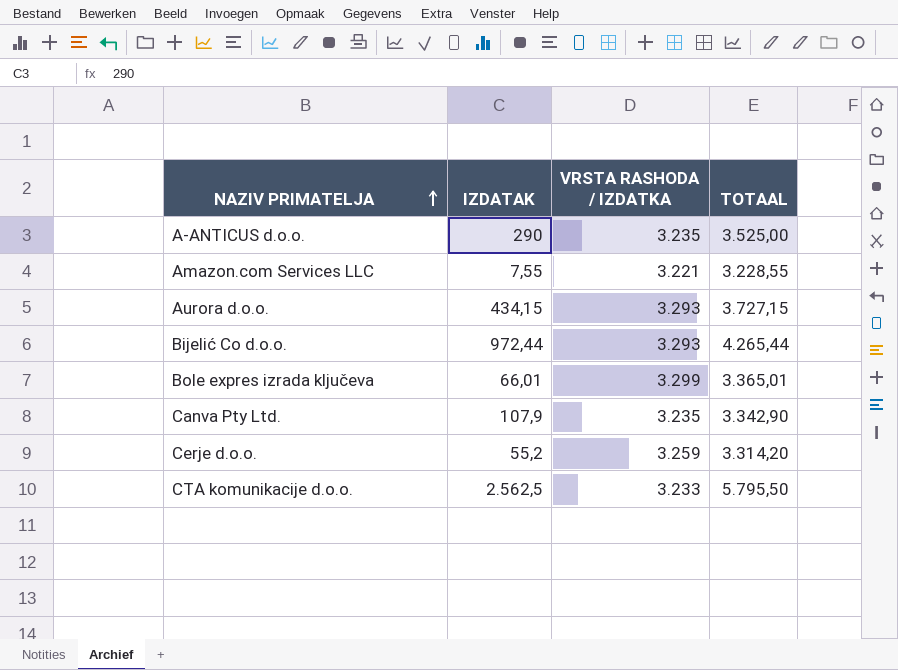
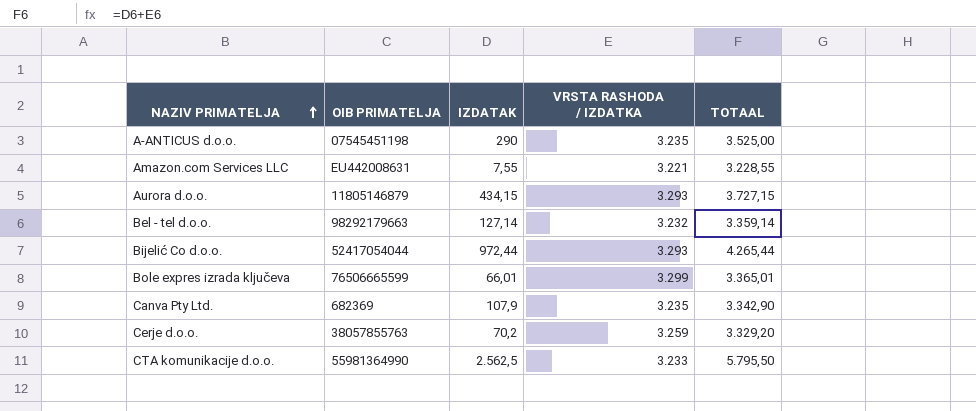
column OIB PRIMATELJA | position: none -> 2
row Bel - tel d.o.o.: none -> 98292179663 | 127,14 | 3.232 | 3.359,14
Cerje d.o.o. | IZDATAK: 55,2 -> 70,2
Cerje d.o.o. | TOTAAL: 3.314,20 -> 3.329,20

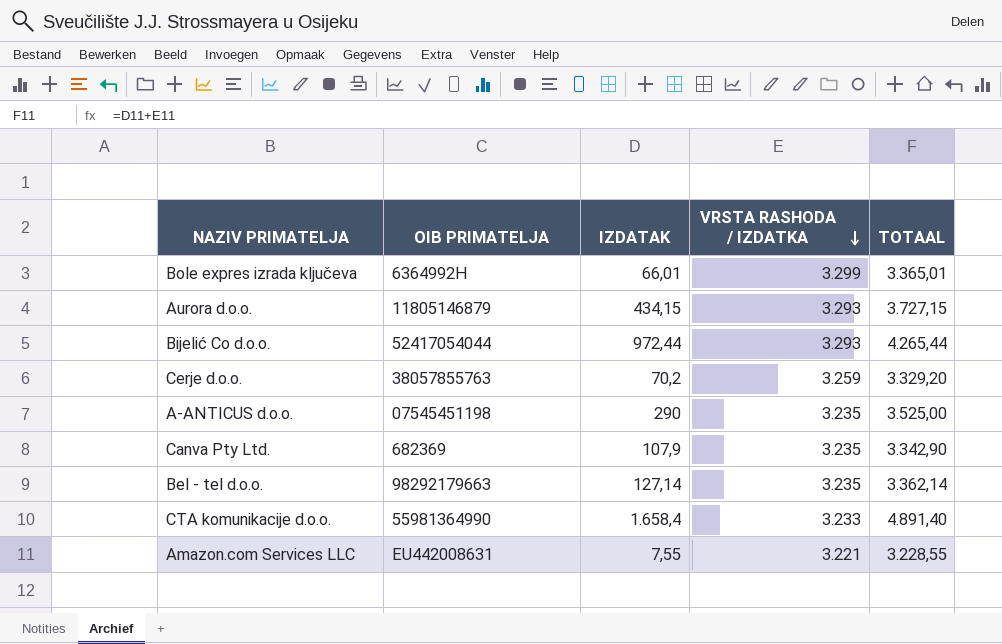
row order: NAZIV PRIMATELJA ascending -> VRSTA RASHODA / IZDATKA descending
Bole expres izrada ključeva | OIB PRIMATELJA: 76506665599 -> 6364992H
Bel - tel d.o.o. | VRSTA RASHODA / IZDATKA: 3.232 -> 3.235
Bel - tel d.o.o. | TOTAAL: 3.359,14 -> 3.362,14
CTA komunikacije d.o.o. | IZDATAK: 2.562,5 -> 1.658,4
CTA komunikacije d.o.o. | TOTAAL: 5.795,50 -> 4.891,40

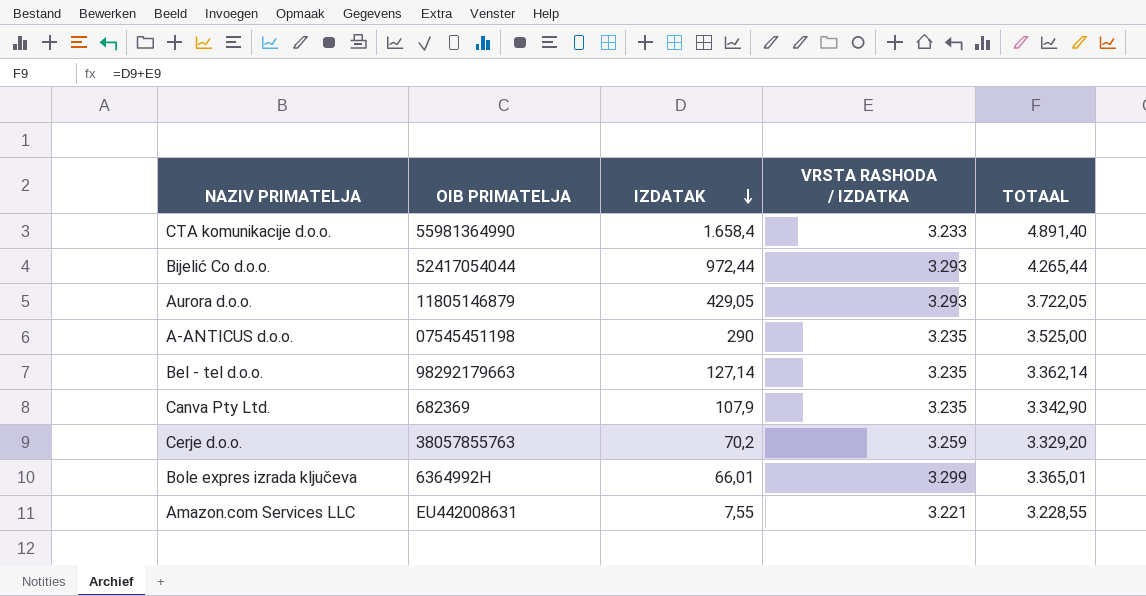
row order: VRSTA RASHODA / IZDATKA descending -> IZDATAK descending
Aurora d.o.o. | IZDATAK: 434,15 -> 429,05
Aurora d.o.o. | TOTAAL: 3.727,15 -> 3.722,05

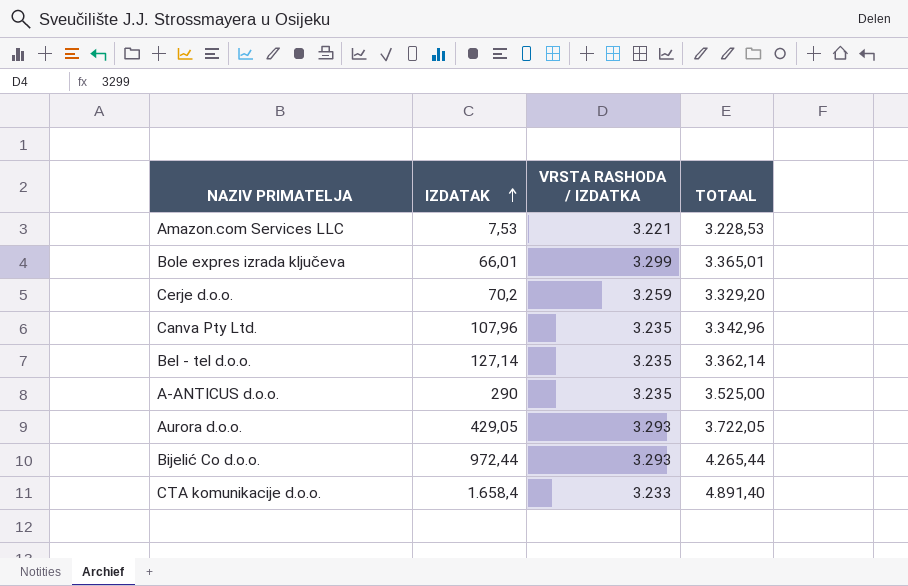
row order: IZDATAK descending -> IZDATAK ascending
column OIB PRIMATELJA | position: 2 -> none
Amazon.com Services LLC | IZDATAK: 7,55 -> 7,53
Amazon.com Services LLC | TOTAAL: 3.228,55 -> 3.228,53
Canva Pty Ltd. | IZDATAK: 107,9 -> 107,96
Canva Pty Ltd. | TOTAAL: 3.342,90 -> 3.342,96

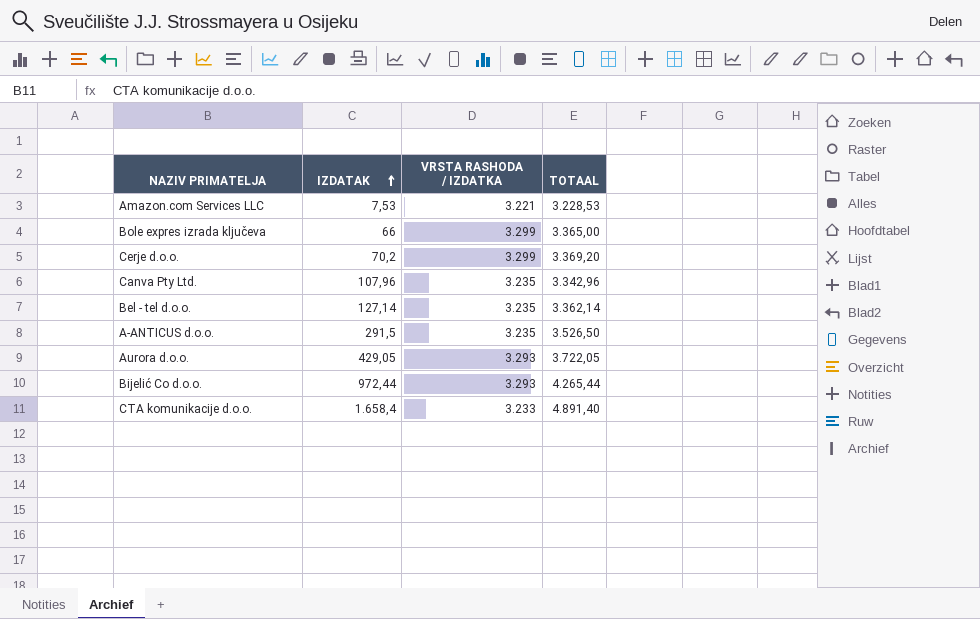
Bole expres izrada ključeva | IZDATAK: 66,01 -> 66
Bole expres izrada ključeva | TOTAAL: 3.365,01 -> 3.365,00
Cerje d.o.o. | VRSTA RASHODA / IZDATKA: 3.259 -> 3.299
Cerje d.o.o. | TOTAAL: 3.329,20 -> 3.369,20
A-ANTICUS d.o.o. | IZDATAK: 290 -> 291,5
A-ANTICUS d.o.o. | TOTAAL: 3.525,00 -> 3.526,50

